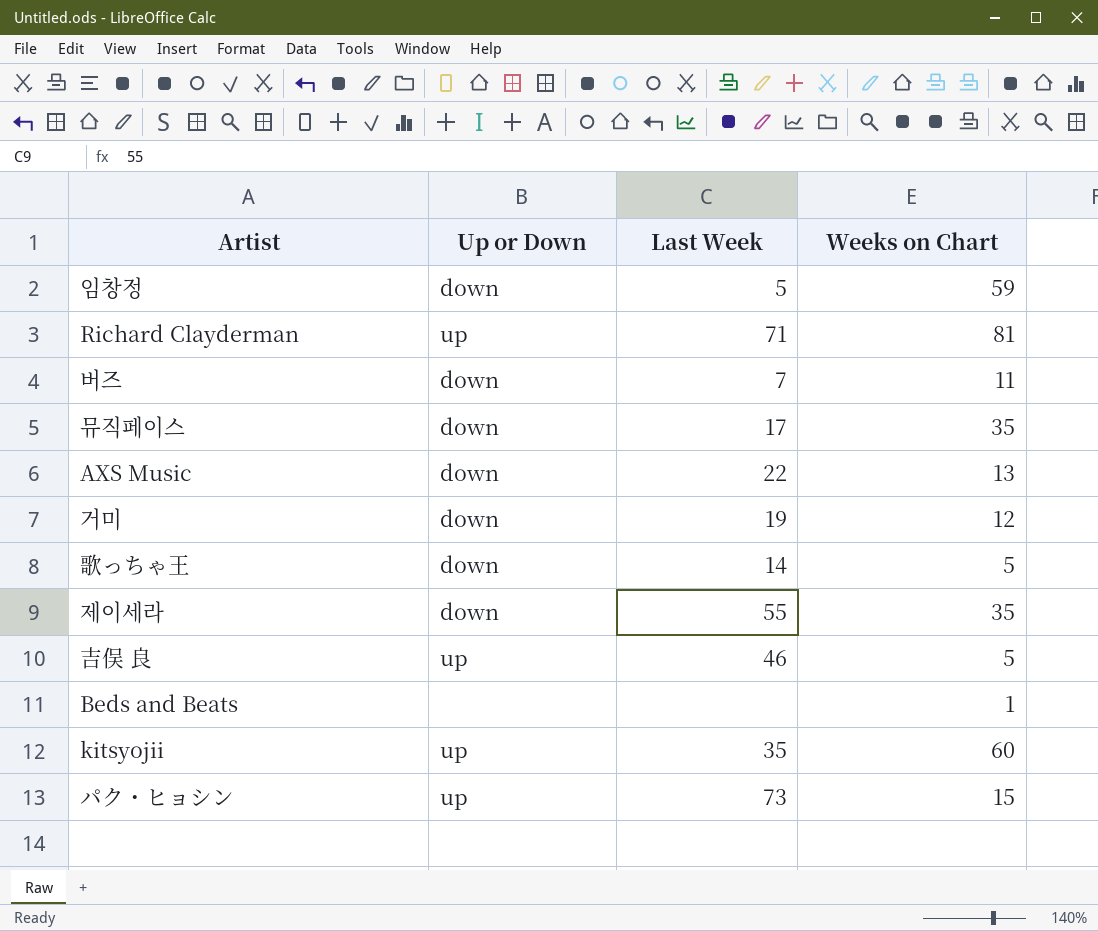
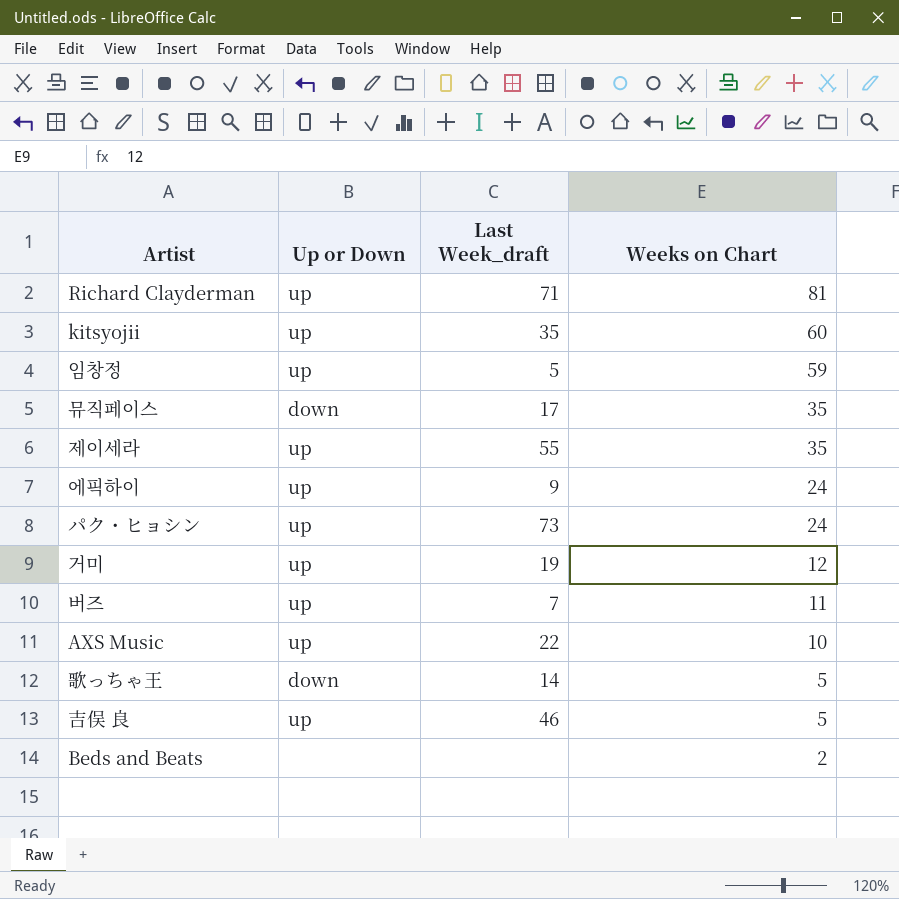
row order: none -> Weeks on Chart descending
column name: Last Week -> Last Week_draft
임창정 | Up or Down: down -> up
제이세라 | Up or Down: down -> up
row 에픽하이: none -> up | 9 | 24
パク・ヒョシン | Weeks on Chart: 15 -> 24
거미 | Up or Down: down -> up
버즈 | Up or Down: down -> up
AXS Music | Up or Down: down -> up
AXS Music | Weeks on Chart: 13 -> 10
Beds and Beats | Weeks on Chart: 1 -> 2

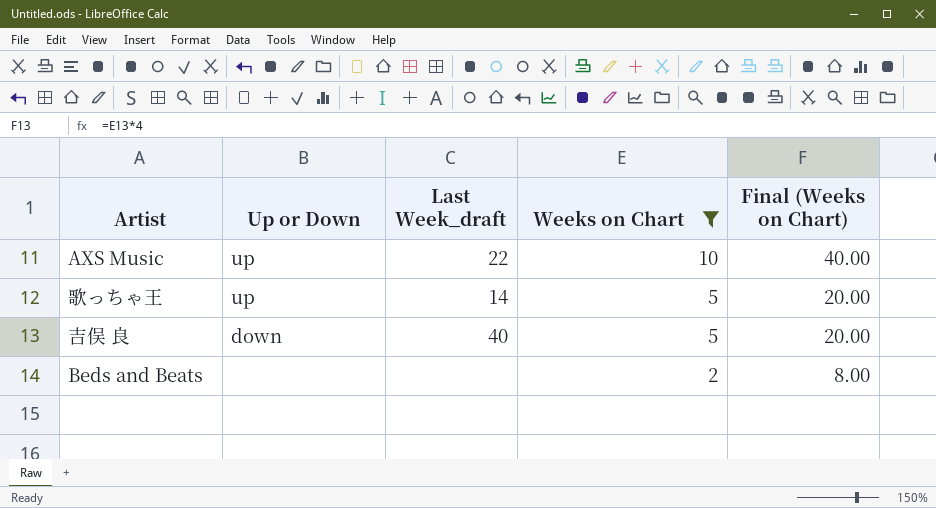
filter: none -> Weeks on Chart <= 10
column Final (Weeks on Chart) | formula: none -> [Weeks on Chart] * 4
歌っちゃ王 | Up or Down: down -> up
吉俣 良 | Up or Down: up -> down
吉俣 良 | Last Week_draft: 46 -> 40

